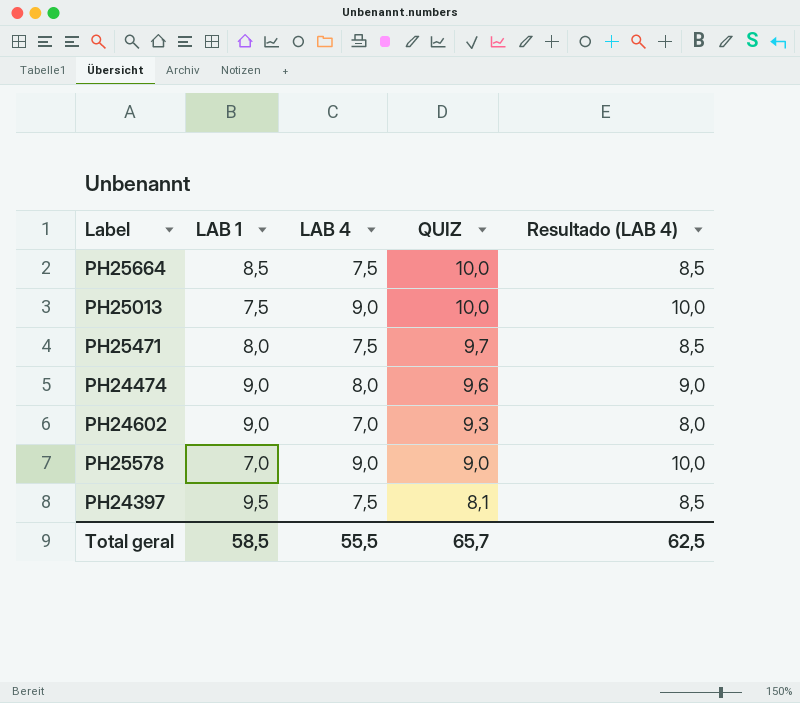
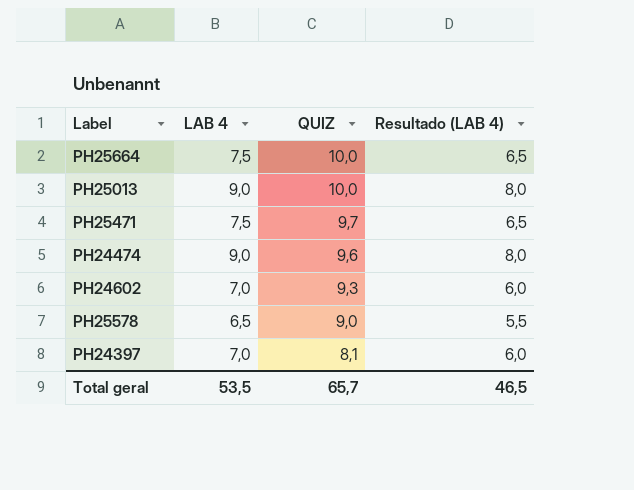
column LAB 1 | position: 2 -> none
column Resultado (LAB 4) | formula: [LAB 4] + 1 -> [LAB 4] - 1
PH24474 | LAB 4: 8,0 -> 9,0
PH25578 | LAB 4: 9,0 -> 6,5
PH24397 | LAB 4: 7,5 -> 7,0
Total geral | LAB 4: 55,5 -> 53,5
Total geral | Resultado (LAB 4): 62,5 -> 46,5

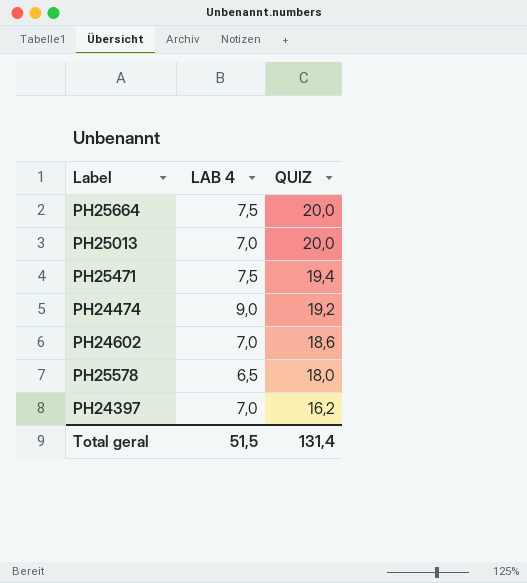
column Resultado (LAB 4) | formula: [LAB 4] - 1 -> none
PH25664 | QUIZ: 10,0 -> 20,0
PH25013 | LAB 4: 9,0 -> 7,0
PH25013 | QUIZ: 10,0 -> 20,0
PH25471 | QUIZ: 9,7 -> 19,4
PH24474 | QUIZ: 9,6 -> 19,2
PH24602 | QUIZ: 9,3 -> 18,6
PH25578 | QUIZ: 9,0 -> 18,0
PH24397 | QUIZ: 8,1 -> 16,2
Total geral | LAB 4: 53,5 -> 51,5
Total geral | QUIZ: 65,7 -> 131,4

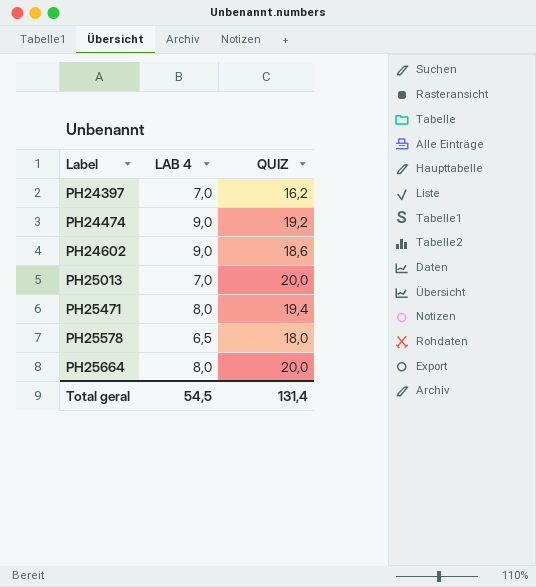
row order: QUIZ descending -> Label ascending
PH24602 | LAB 4: 7,0 -> 9,0
PH25471 | LAB 4: 7,5 -> 8,0
PH25664 | LAB 4: 7,5 -> 8,0
Total geral | LAB 4: 51,5 -> 54,5

